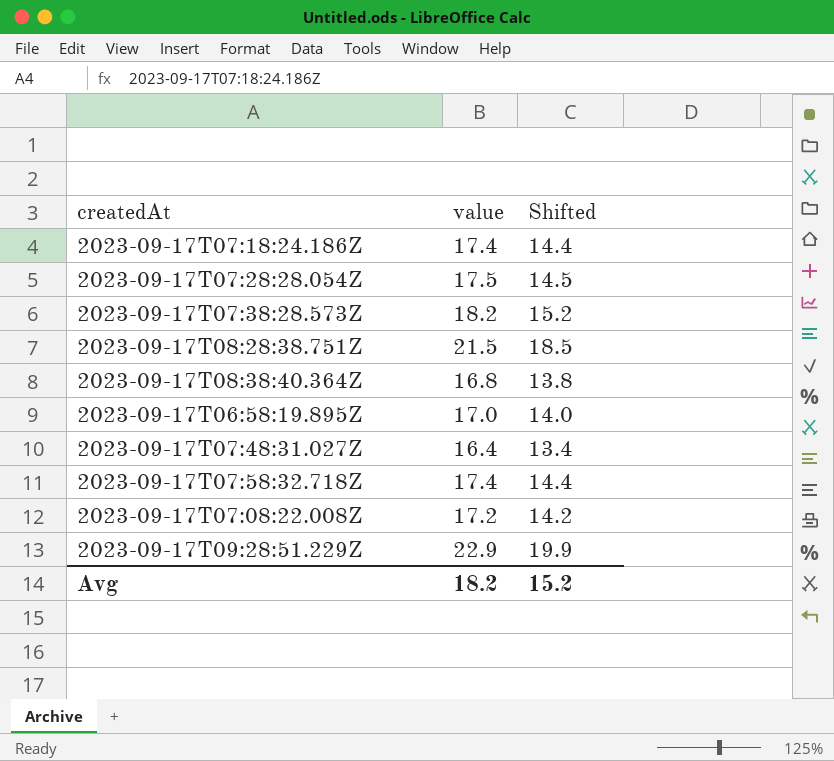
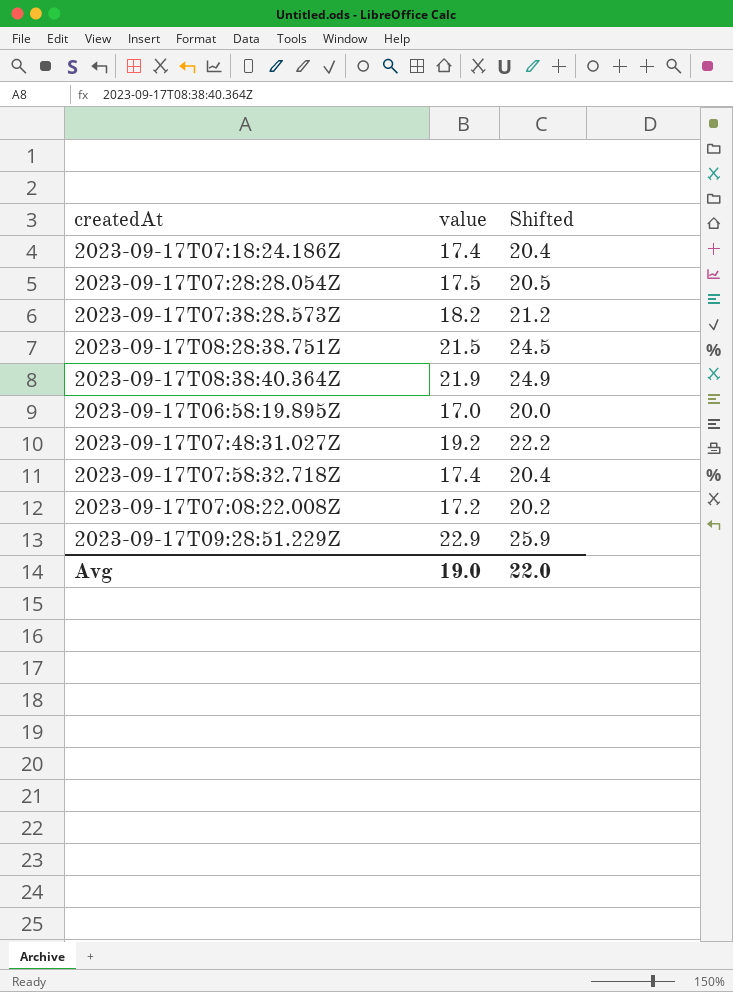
column Shifted | formula: [value] - 3 -> [value] + 3
2023-09-17T08:38:40.364Z | value: 16.8 -> 21.9
2023-09-17T07:48:31.027Z | value: 16.4 -> 19.2
Avg | value: 18.2 -> 19.0
Avg | Shifted: 15.2 -> 22.0

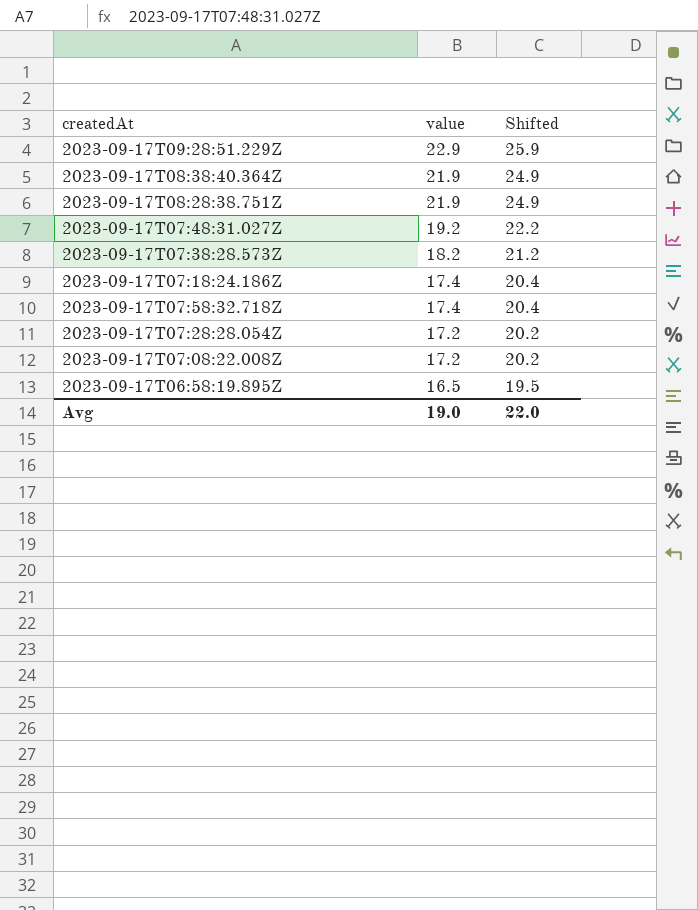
row order: none -> value descending
2023-09-17T08:28:38.751Z | value: 21.5 -> 21.9
2023-09-17T08:28:38.751Z | Shifted: 24.5 -> 24.9
2023-09-17T07:28:28.054Z | value: 17.5 -> 17.2
2023-09-17T07:28:28.054Z | Shifted: 20.5 -> 20.2
2023-09-17T06:58:19.895Z | value: 17.0 -> 16.5
2023-09-17T06:58:19.895Z | Shifted: 20.0 -> 19.5

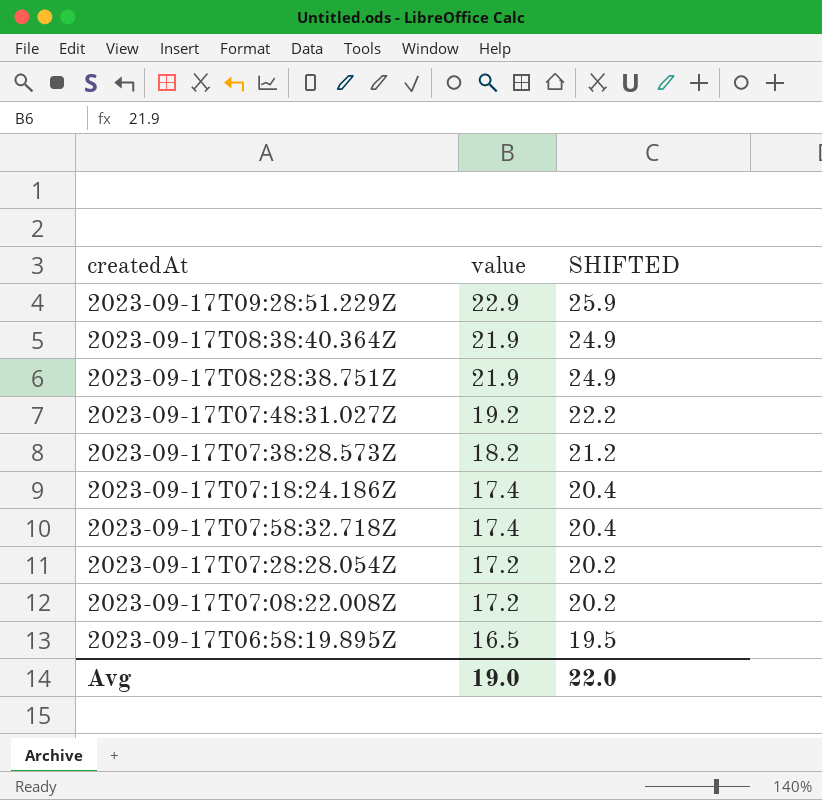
column name: Shifted -> SHIFTED

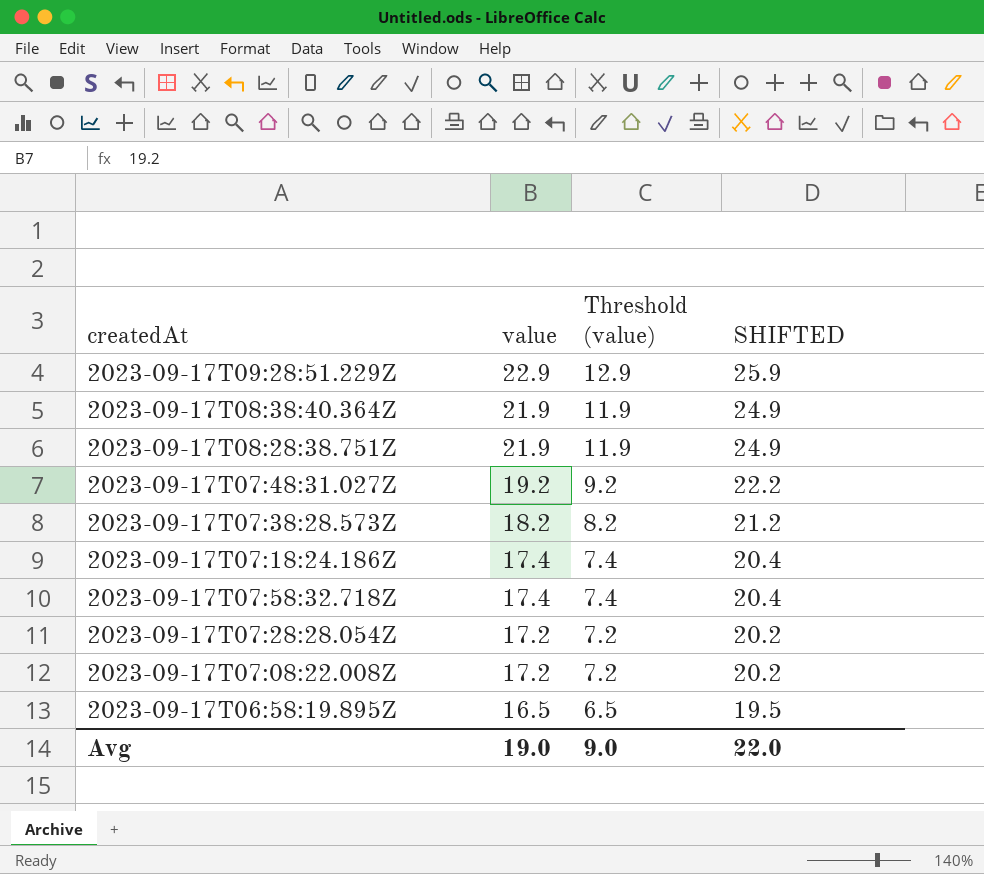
column Threshold (value) | formula: none -> [value] - 10

